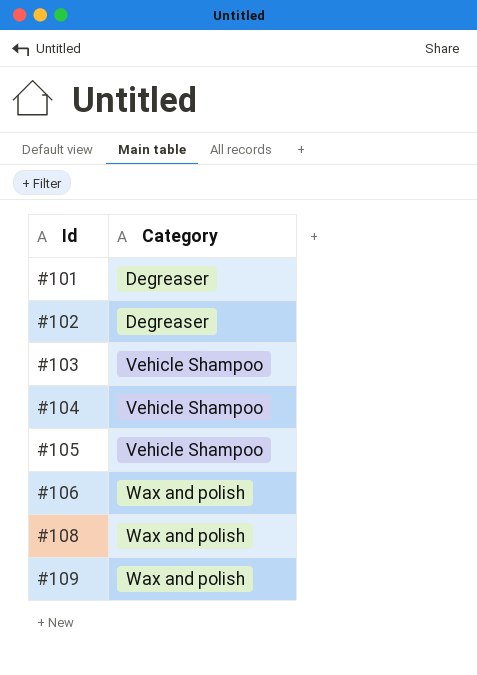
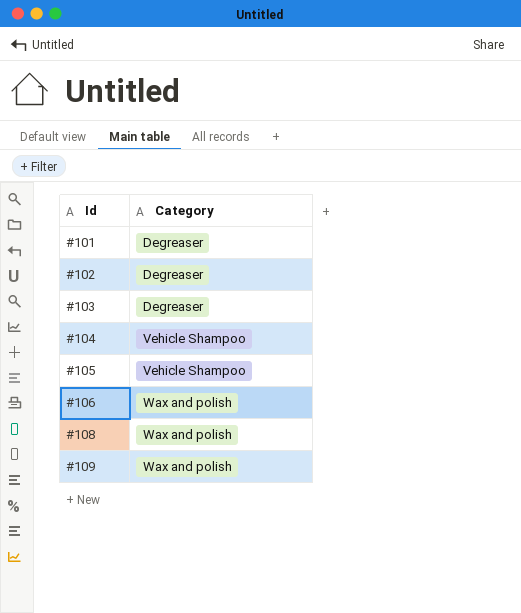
#103 | Category: Vehicle Shampoo -> Degreaser

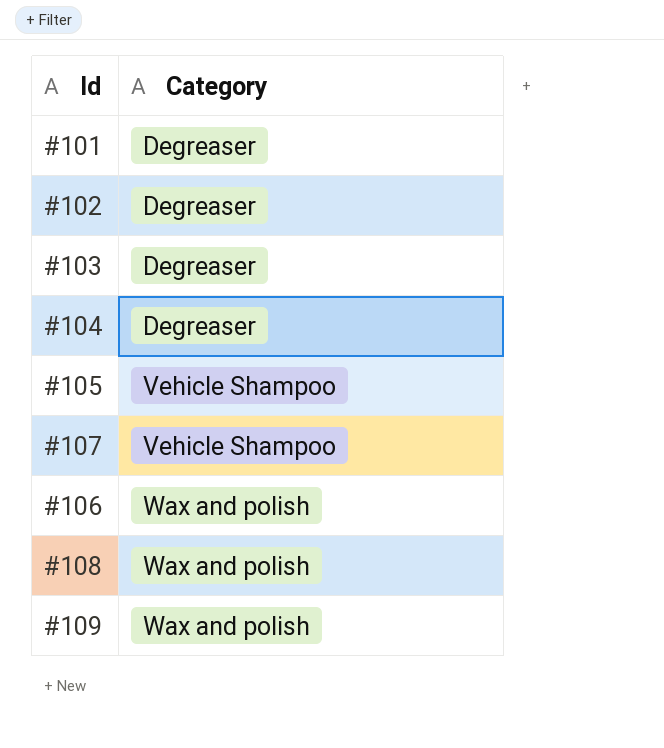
#104 | Category: Vehicle Shampoo -> Degreaser
row #107: none -> Vehicle Shampoo

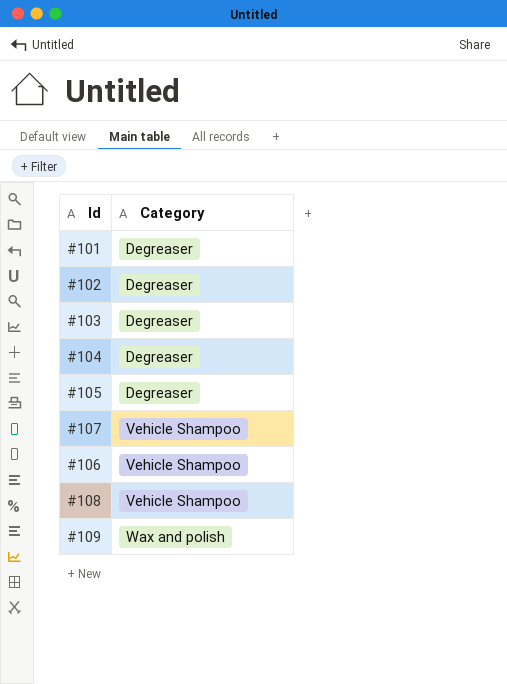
#105 | Category: Vehicle Shampoo -> Degreaser
#106 | Category: Wax and polish -> Vehicle Shampoo
#108 | Category: Wax and polish -> Vehicle Shampoo

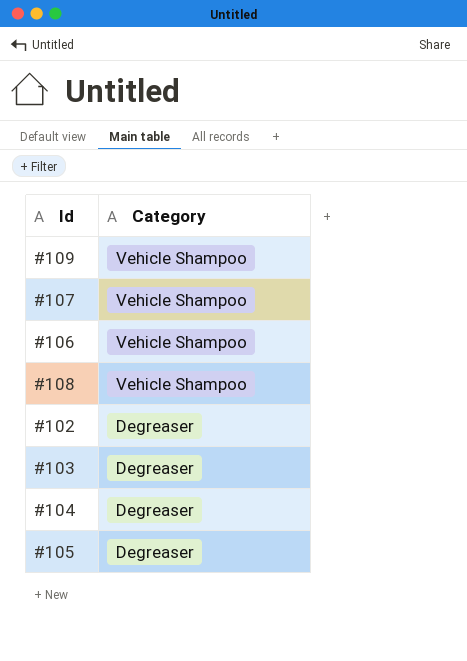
row order: Category ascending -> Category descending
row #101: Degreaser -> none
#109 | Category: Wax and polish -> Vehicle Shampoo

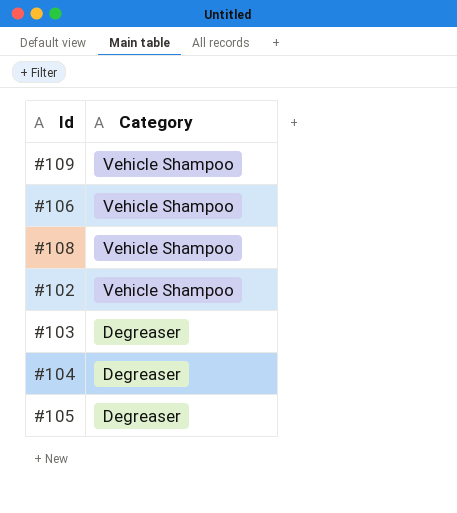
row #107: Vehicle Shampoo -> none
#102 | Category: Degreaser -> Vehicle Shampoo

